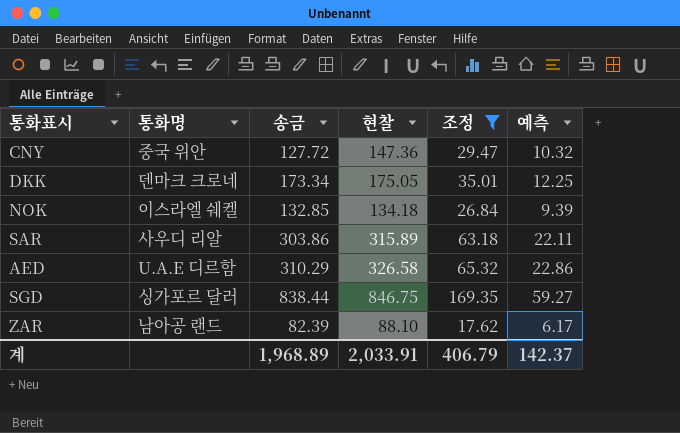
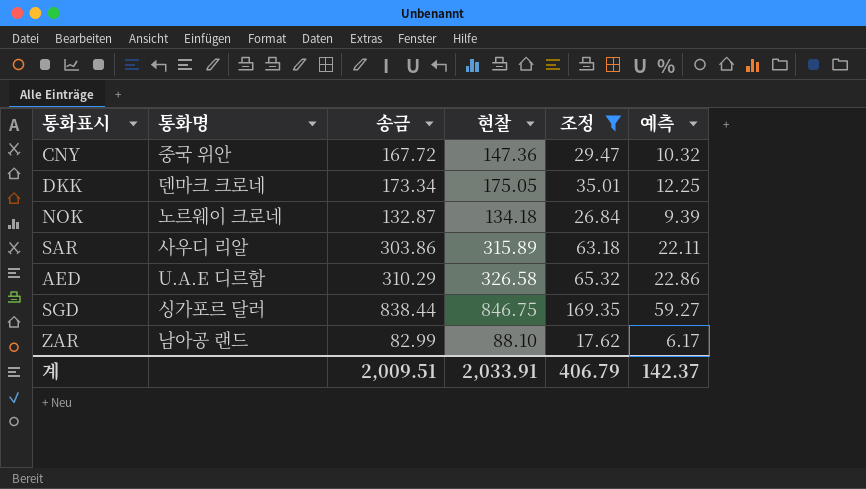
CNY | 송금: 127.72 -> 167.72
NOK | 통화명: 이스라엘 쉐켈 -> 노르웨이 크로네
NOK | 송금: 132.85 -> 132.87
ZAR | 송금: 82.39 -> 82.99
계 | 송금: 1,968.89 -> 2,009.51

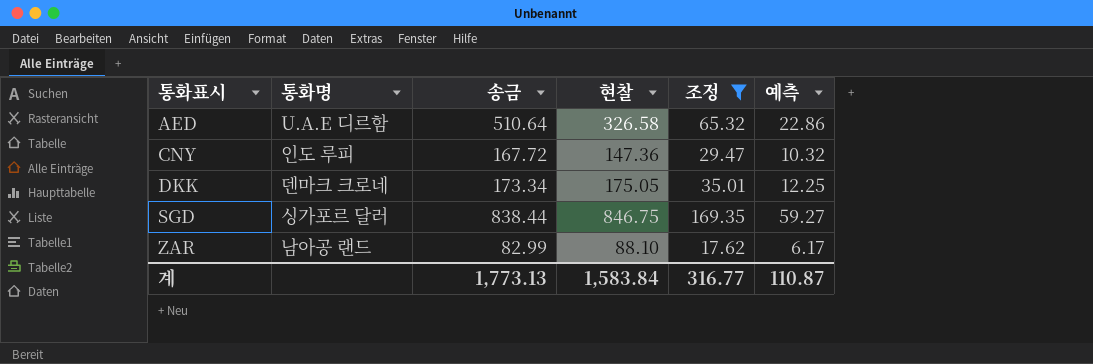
row order: none -> 통화표시 ascending
row NOK: 노르웨이 크로네 | 132.87 | 134.18 | 26.84 | 9.39 -> none
row SAR: 사우디 리알 | 303.86 | 315.89 | 63.18 | 22.11 -> none
AED | 송금: 310.29 -> 510.64
CNY | 통화명: 중국 위안 -> 인도 루피
계 | 송금: 2,009.51 -> 1,773.13
계 | 현찰: 2,033.91 -> 1,583.84
계 | 조정: 406.79 -> 316.77
계 | 예측: 142.37 -> 110.87

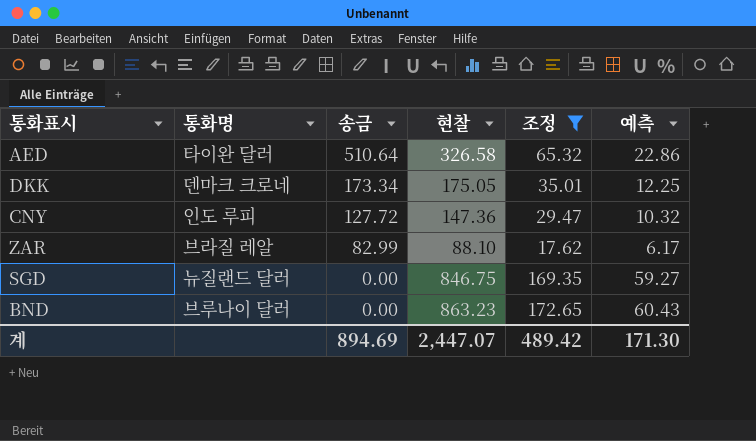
row order: 통화표시 ascending -> 송금 descending
AED | 통화명: U.A.E 디르함 -> 타이완 달러
CNY | 송금: 167.72 -> 127.72
ZAR | 통화명: 남아공 랜드 -> 브라질 레알
SGD | 통화명: 싱가포르 달러 -> 뉴질랜드 달러
SGD | 송금: 838.44 -> 0.00
row BND: none -> 브루나이 달러 | 0.00 | 863.23 | 172.65 | 60.43
계 | 송금: 1,773.13 -> 894.69
계 | 현찰: 1,583.84 -> 2,447.07
계 | 조정: 316.77 -> 489.42
계 | 예측: 110.87 -> 171.30

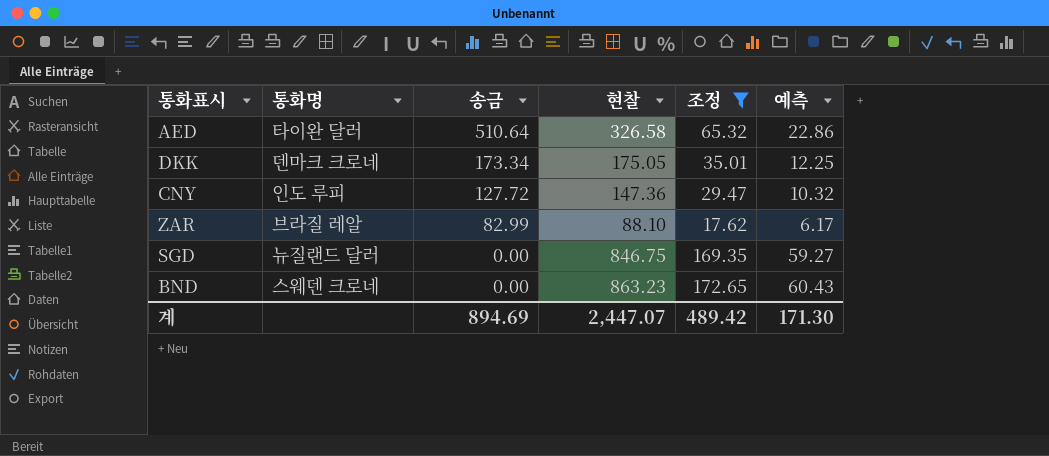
BND | 통화명: 브루나이 달러 -> 스웨덴 크로네

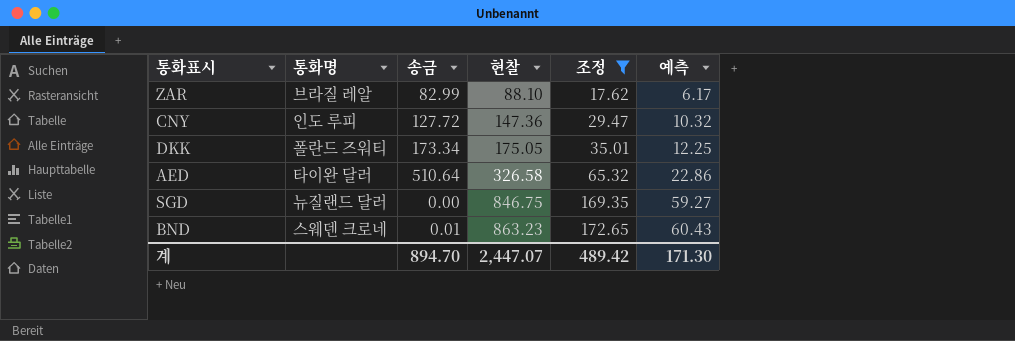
row order: 송금 descending -> 현찰 ascending
DKK | 통화명: 덴마크 크로네 -> 폴란드 즈워티
BND | 송금: 0.00 -> 0.01
계 | 송금: 894.69 -> 894.70

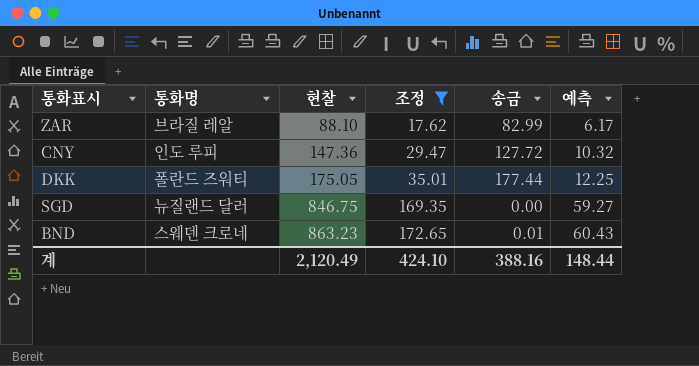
column 송금 | position: 3 -> 5
row AED: 타이완 달러 | 510.64 | 326.58 | 65.32 | 22.86 -> none
DKK | 송금: 173.34 -> 177.44
계 | 현찰: 2,447.07 -> 2,120.49
계 | 조정: 489.42 -> 424.10
계 | 송금: 894.70 -> 388.16
계 | 예측: 171.30 -> 148.44

